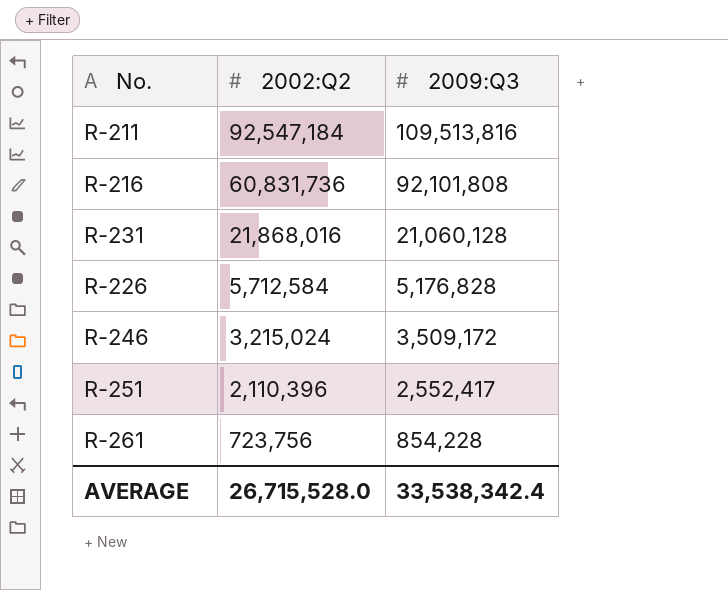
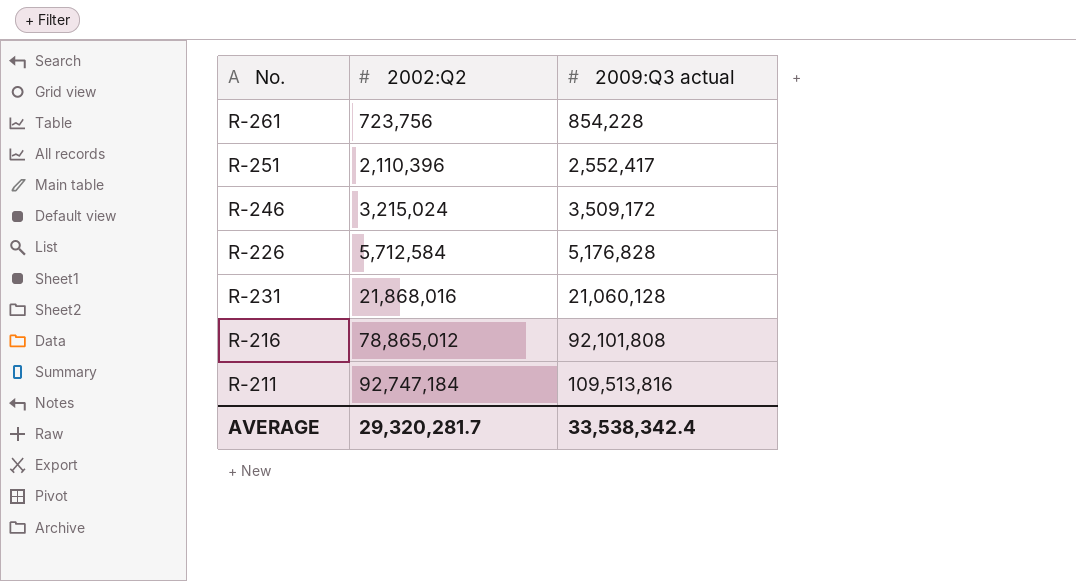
row order: 2002:Q2 descending -> 2002:Q2 ascending
column name: 2009:Q3 -> 2009:Q3 actual
R-216 | 2002:Q2: 60,831,736 -> 78,865,012
R-211 | 2002:Q2: 92,547,184 -> 92,747,184
AVERAGE | 2002:Q2: 26,715,528.0 -> 29,320,281.7

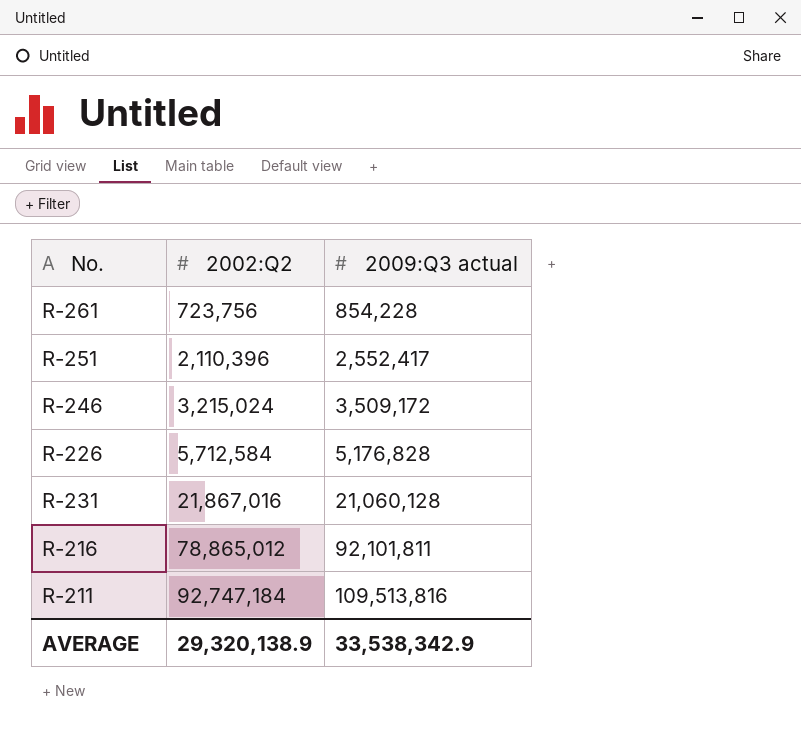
R-231 | 2002:Q2: 21,868,016 -> 21,867,016
R-216 | 2009:Q3 actual: 92,101,808 -> 92,101,811
AVERAGE | 2002:Q2: 29,320,281.7 -> 29,320,138.9
AVERAGE | 2009:Q3 actual: 33,538,342.4 -> 33,538,342.9

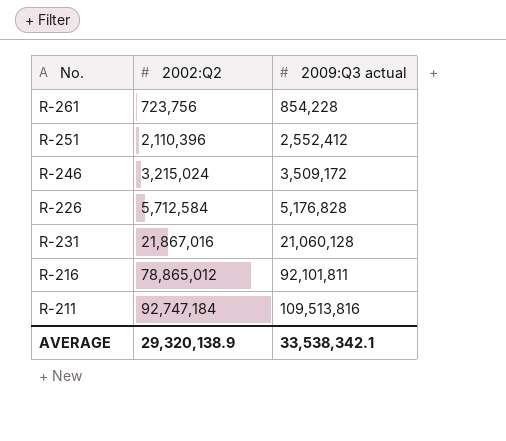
R-251 | 2009:Q3 actual: 2,552,417 -> 2,552,412
AVERAGE | 2009:Q3 actual: 33,538,342.9 -> 33,538,342.1

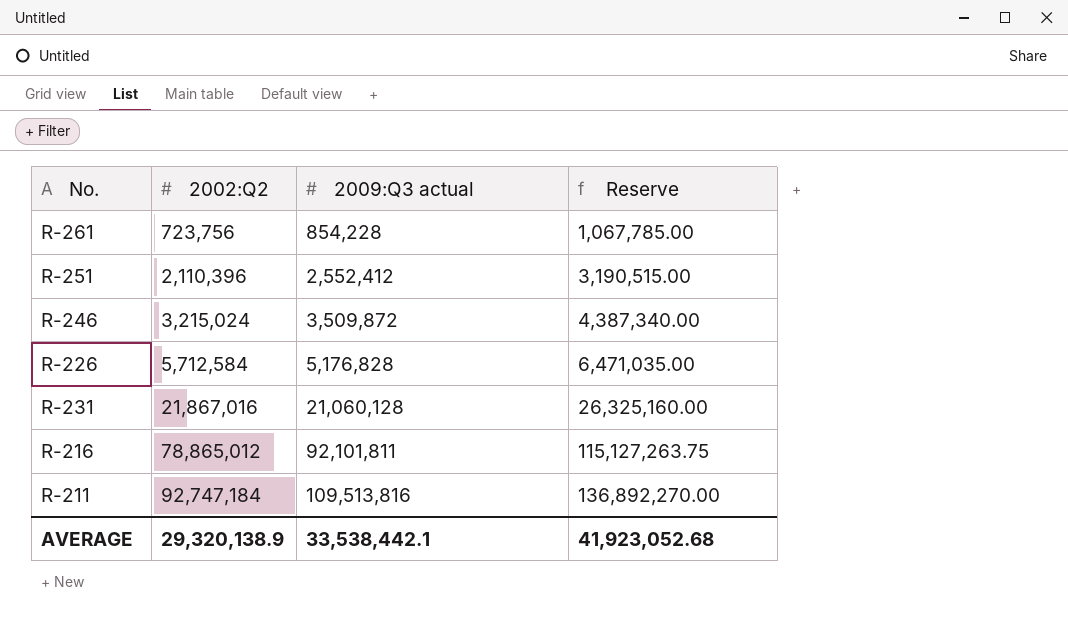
column Reserve | formula: none -> [2009:Q3 actual] * 1.25
R-246 | 2009:Q3 actual: 3,509,172 -> 3,509,872
AVERAGE | 2009:Q3 actual: 33,538,342.1 -> 33,538,442.1

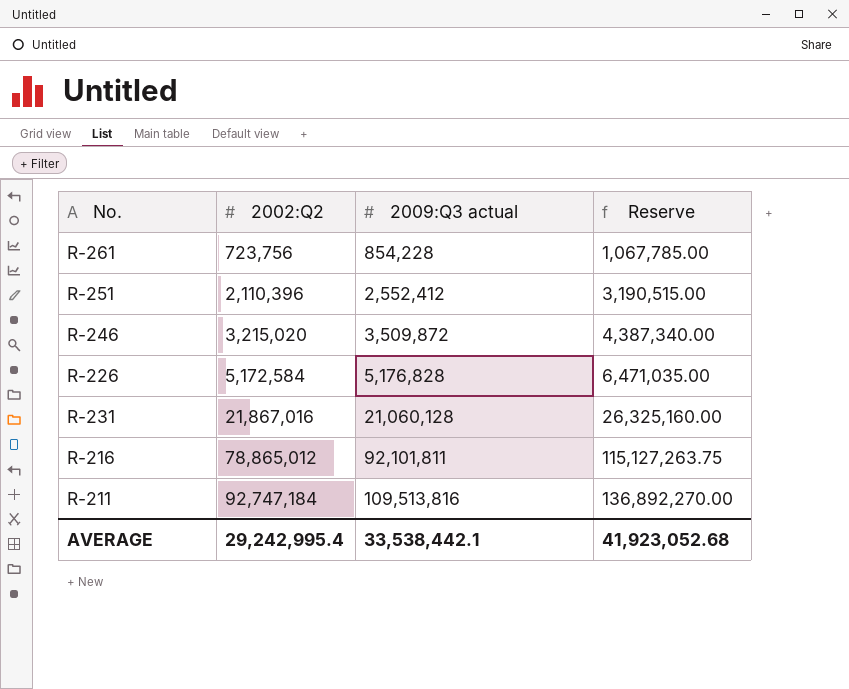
R-246 | 2002:Q2: 3,215,024 -> 3,215,020
R-226 | 2002:Q2: 5,712,584 -> 5,172,584
AVERAGE | 2002:Q2: 29,320,138.9 -> 29,242,995.4

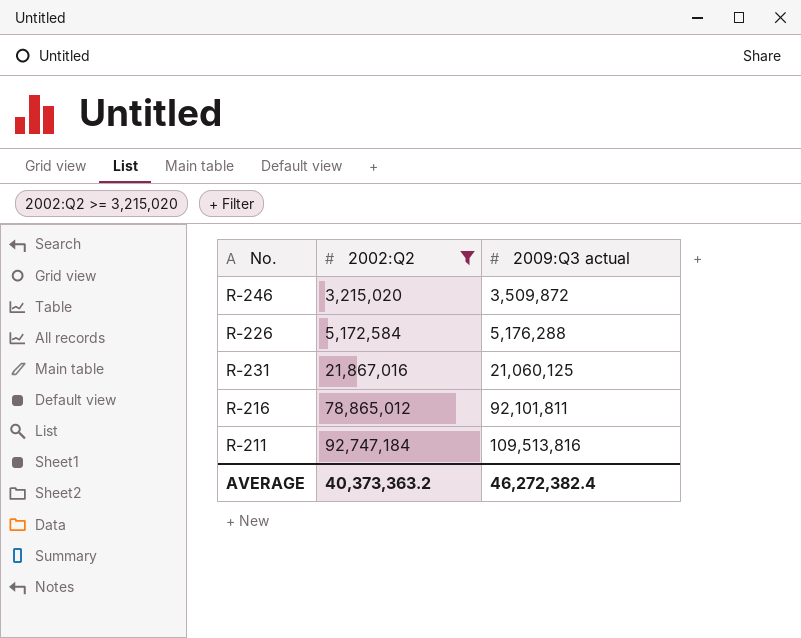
filter: none -> 2002:Q2 >= 3,215,020
column Reserve | formula: [2009:Q3 actual] * 1.25 -> none
R-226 | 2009:Q3 actual: 5,176,828 -> 5,176,288
R-231 | 2009:Q3 actual: 21,060,128 -> 21,060,125
AVERAGE | 2002:Q2: 29,242,995.4 -> 40,373,363.2
AVERAGE | 2009:Q3 actual: 33,538,442.1 -> 46,272,382.4

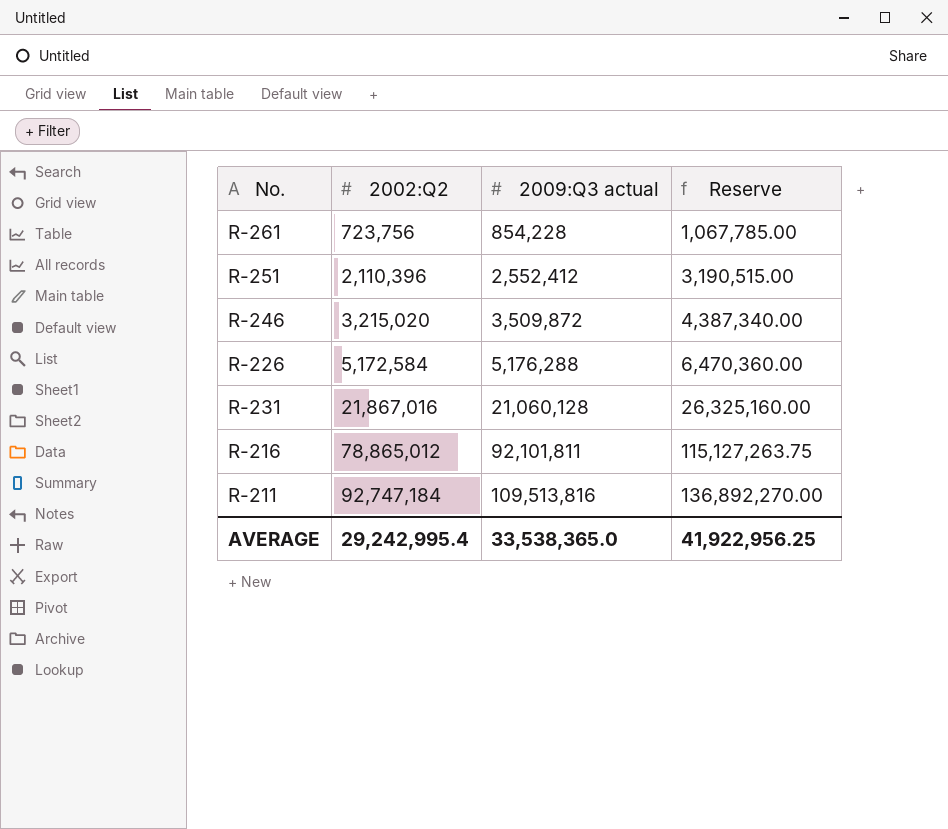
filter: 2002:Q2 >= 3,215,020 -> none
column Reserve | formula: none -> [2009:Q3 actual] * 1.25
R-231 | 2009:Q3 actual: 21,060,125 -> 21,060,128
AVERAGE | 2002:Q2: 40,373,363.2 -> 29,242,995.4
AVERAGE | 2009:Q3 actual: 46,272,382.4 -> 33,538,365.0

